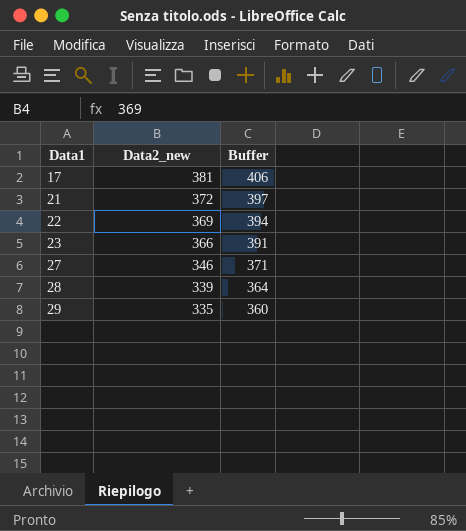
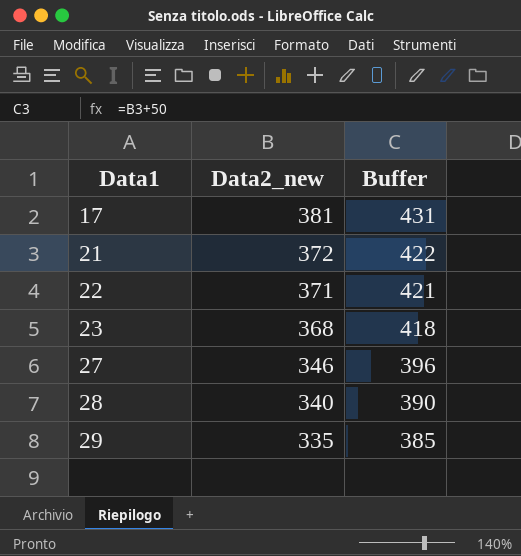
column Buffer | formula: [Data2_new] + 25 -> [Data2_new] + 50
22 | Data2_new: 369 -> 371
23 | Data2_new: 366 -> 368
28 | Data2_new: 339 -> 340

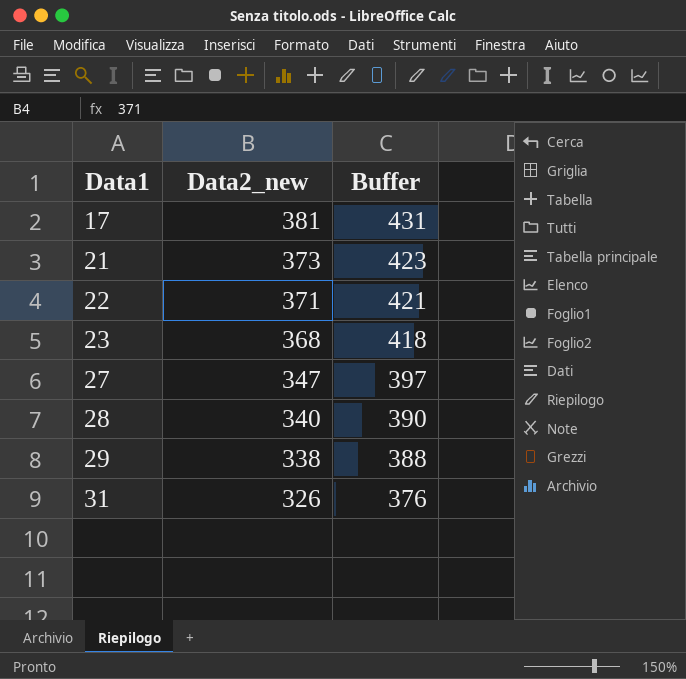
21 | Data2_new: 372 -> 373
21 | Buffer: 422 -> 423
27 | Data2_new: 346 -> 347
27 | Buffer: 396 -> 397
29 | Data2_new: 335 -> 338
29 | Buffer: 385 -> 388
row 31: none -> 326 | 376

